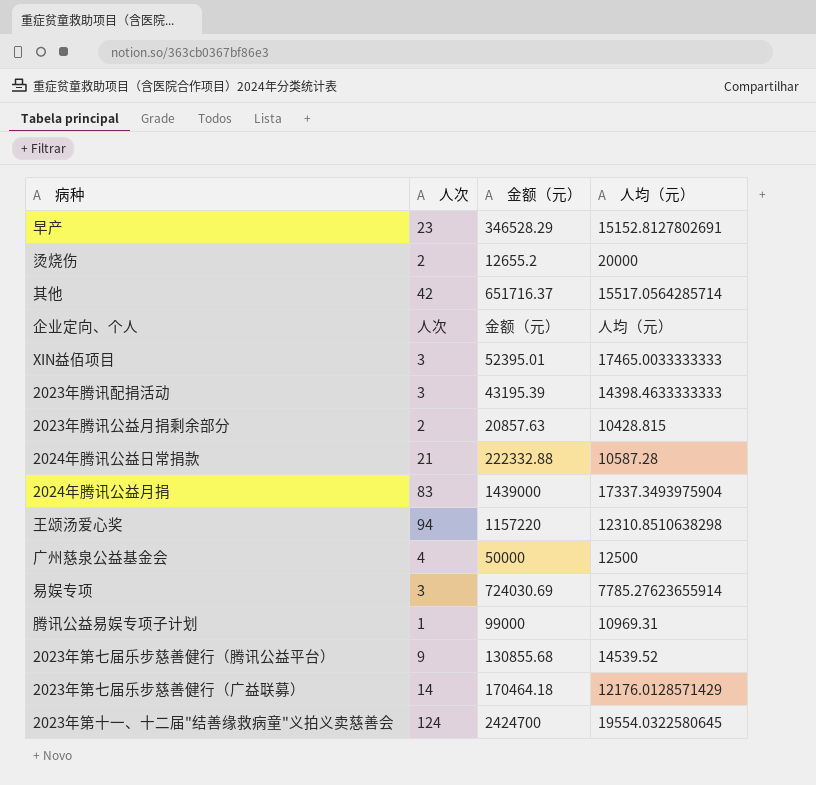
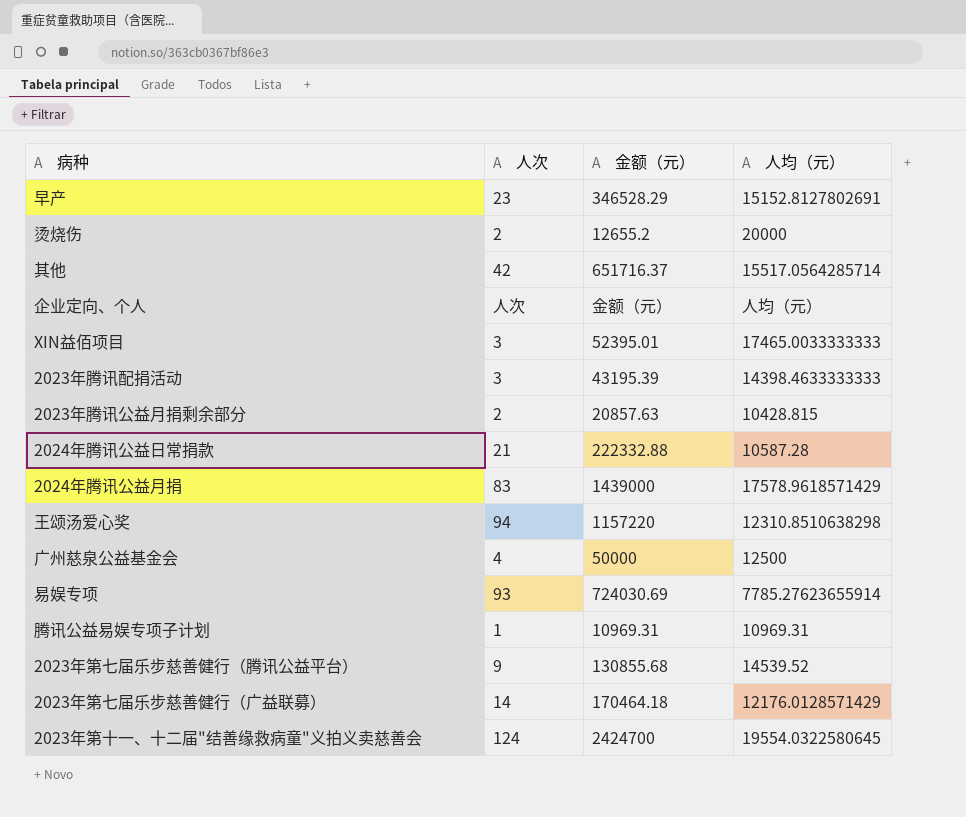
2024年腾讯公益月捐 | 人均（元）: 17337.3493975904 -> 17578.9618571429
易娱专项 | 人次: 3 -> 93
腾讯公益易娱专项子计划 | 金额（元）: 99000 -> 10969.31

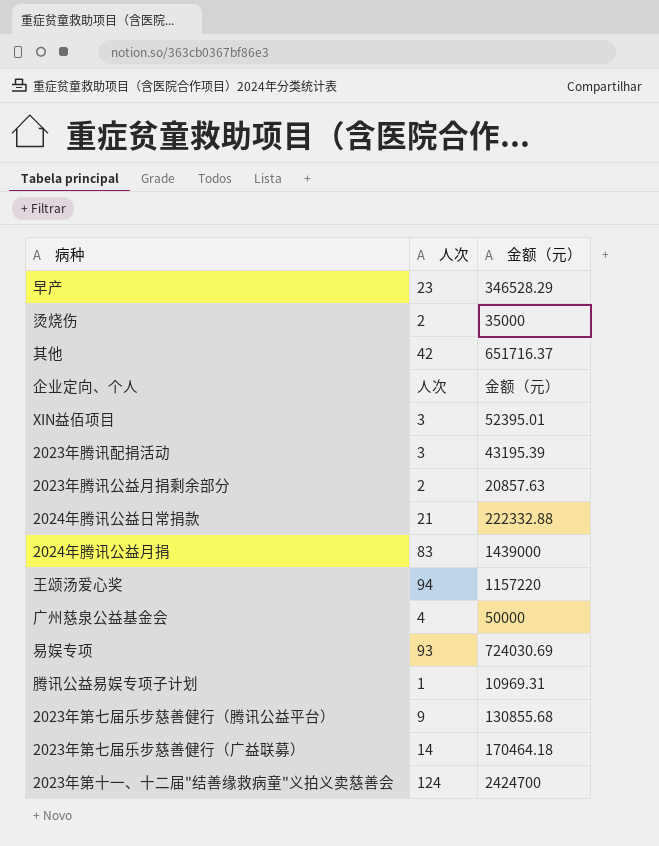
column 人均（元） | position: 4 -> none
烫烧伤 | 金额（元）: 12655.2 -> 35000

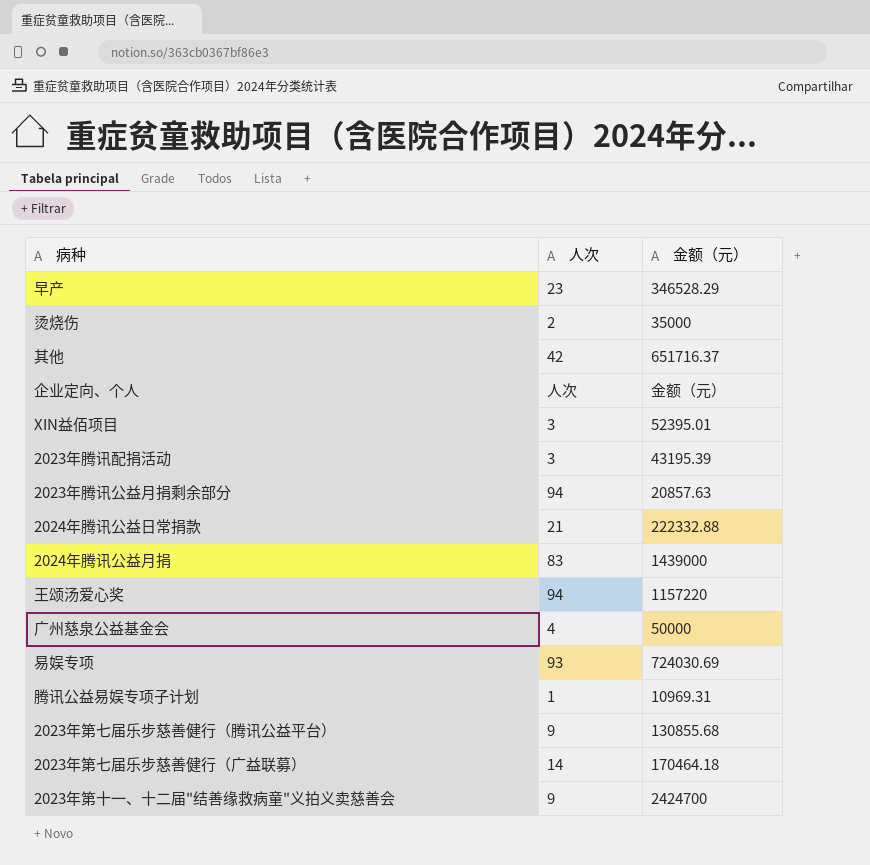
2023年腾讯公益月捐剩余部分 | 人次: 2 -> 94
2023年第十一、十二届"结善缘救病童"义拍义卖慈善会 | 人次: 124 -> 9

